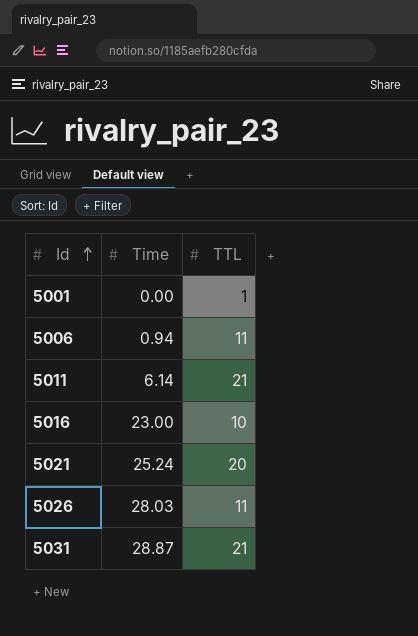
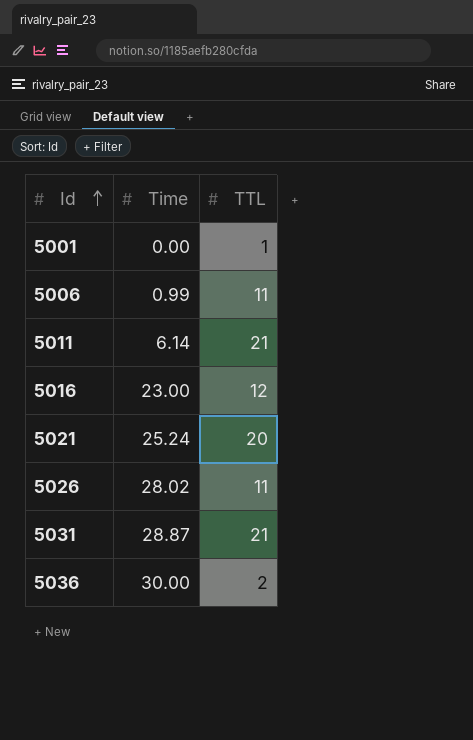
5006 | Time: 0.94 -> 0.99
5016 | TTL: 10 -> 12
5026 | Time: 28.03 -> 28.02
row 5036: none -> 30.00 | 2

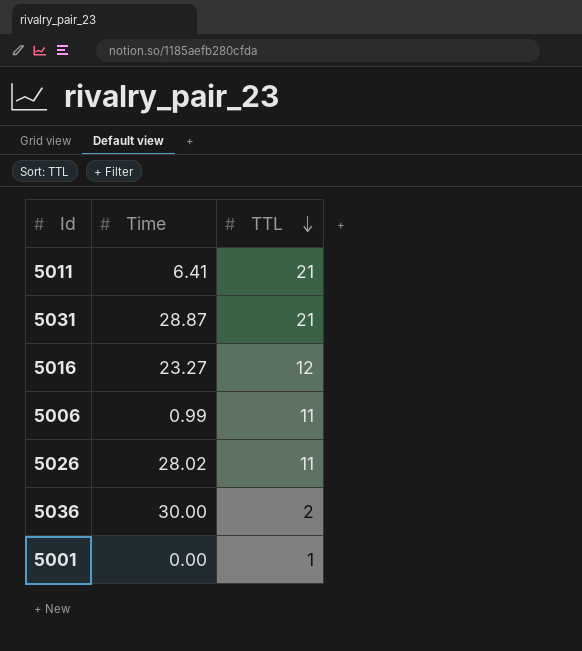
row order: Id ascending -> TTL descending
row 5021: 25.24 | 20 -> none
5011 | Time: 6.14 -> 6.41
5016 | Time: 23.00 -> 23.27

